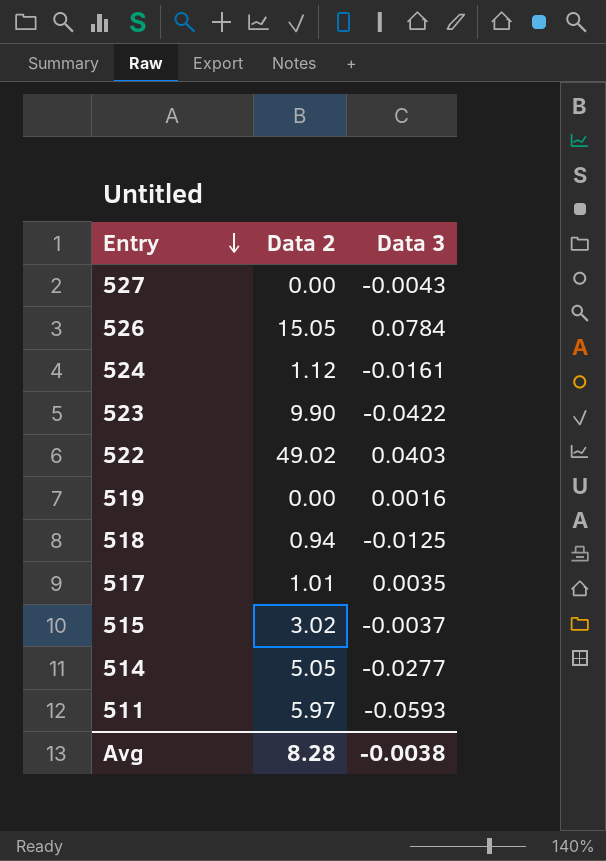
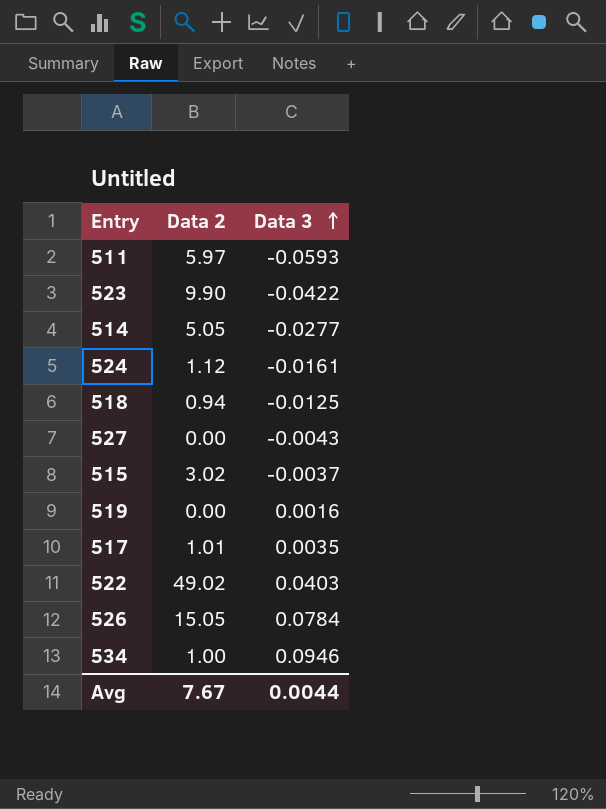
row order: Entry descending -> Data 3 ascending
row 534: none -> 1.00 | 0.0946
Avg | Data 2: 8.28 -> 7.67
Avg | Data 3: -0.0038 -> 0.0044

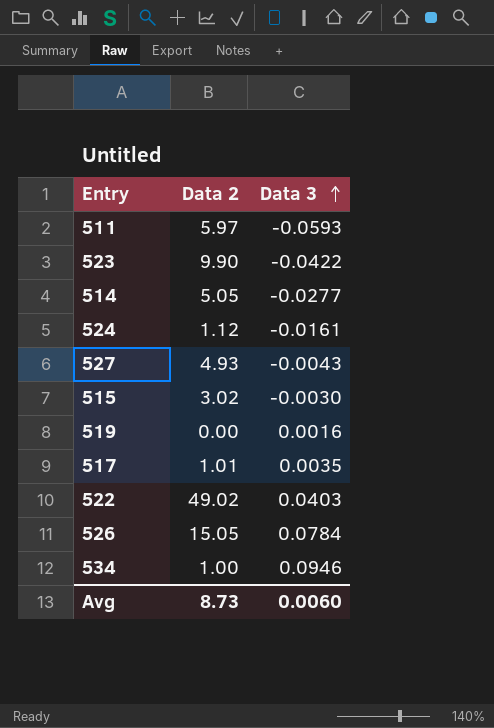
row 518: 0.94 | -0.0125 -> none
527 | Data 2: 0.00 -> 4.93
515 | Data 3: -0.0037 -> -0.0030
Avg | Data 2: 7.67 -> 8.73
Avg | Data 3: 0.0044 -> 0.0060

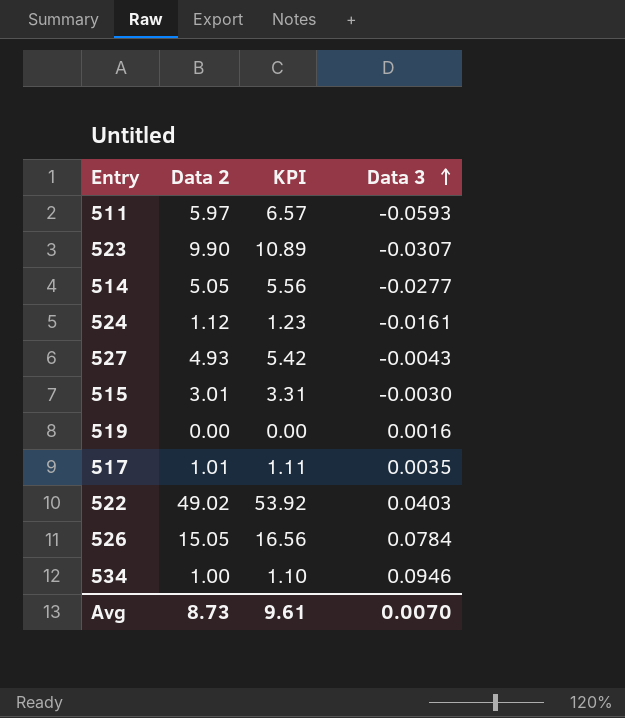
column KPI | formula: none -> [Data 2] * 1.1
523 | Data 3: -0.0422 -> -0.0307
515 | Data 2: 3.02 -> 3.01
Avg | Data 3: 0.0060 -> 0.0070

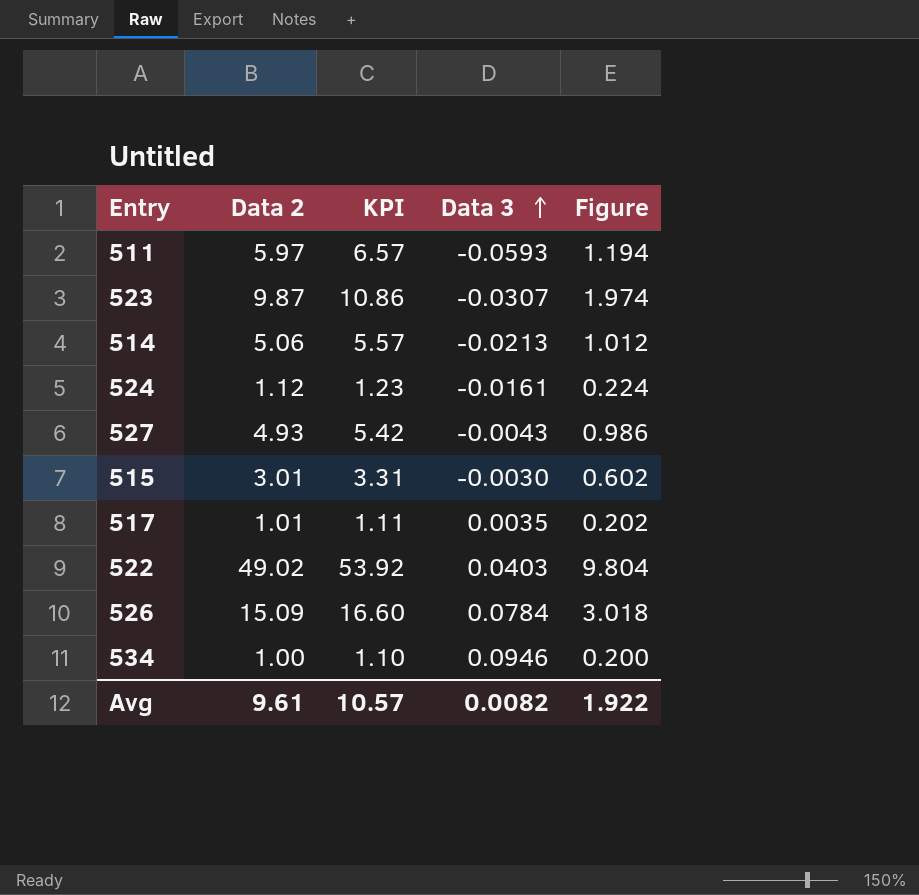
column Figure | formula: none -> [Data 2] * 0.2
row 519: 0.00 | 0.00 | 0.0016 -> none
523 | Data 2: 9.90 -> 9.87
523 | KPI: 10.89 -> 10.86
514 | Data 2: 5.05 -> 5.06
514 | KPI: 5.56 -> 5.57
514 | Data 3: -0.0277 -> -0.0213
526 | Data 2: 15.05 -> 15.09
526 | KPI: 16.56 -> 16.60
Avg | Data 2: 8.73 -> 9.61
Avg | KPI: 9.61 -> 10.57
Avg | Data 3: 0.0070 -> 0.0082

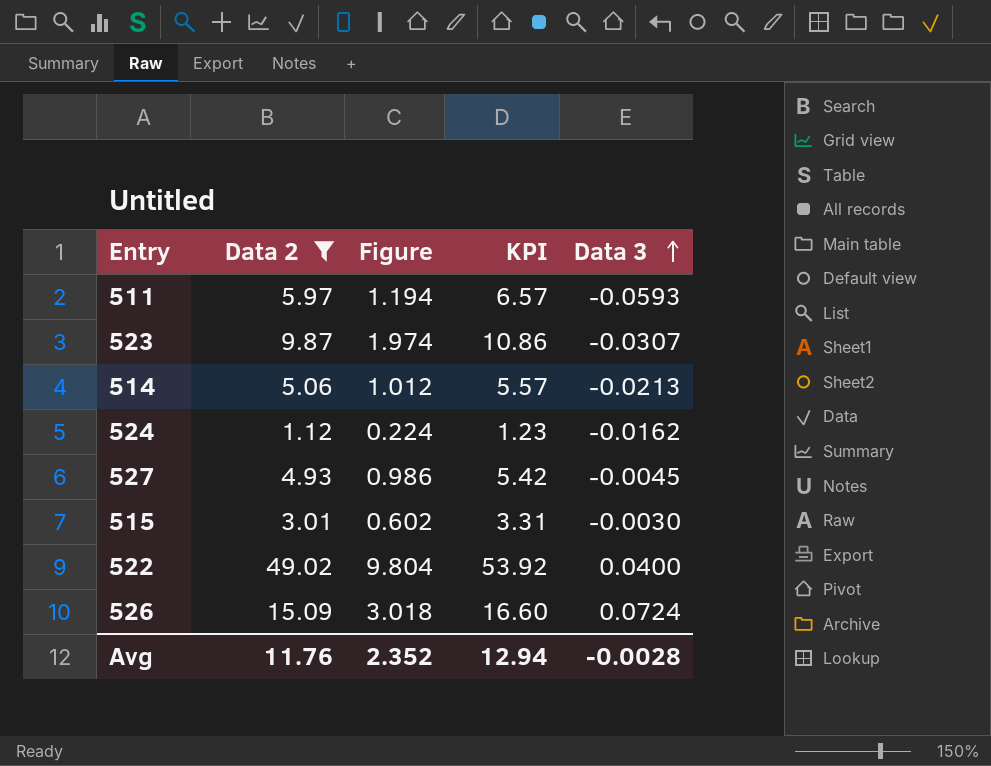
filter: none -> Data 2 >= 1.12
column Figure | position: 5 -> 3
524 | Data 3: -0.0161 -> -0.0162
527 | Data 3: -0.0043 -> -0.0045
522 | Data 3: 0.0403 -> 0.0400
526 | Data 3: 0.0784 -> 0.0724
Avg | Data 2: 9.61 -> 11.76
Avg | Figure: 1.922 -> 2.352
Avg | KPI: 10.57 -> 12.94
Avg | Data 3: 0.0082 -> -0.0028

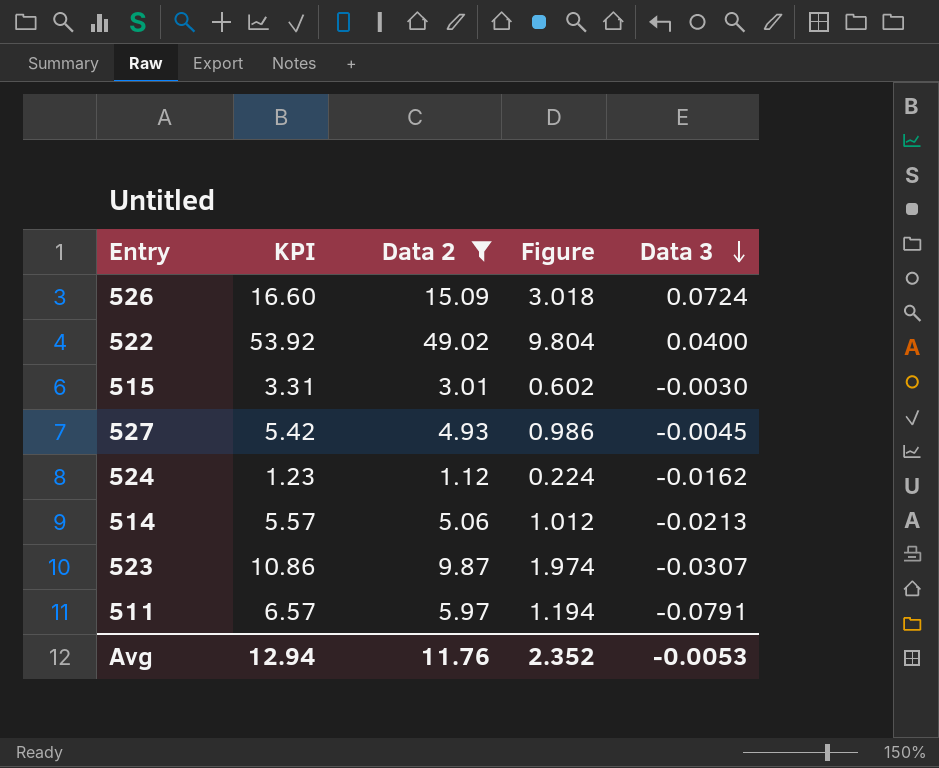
row order: Data 3 ascending -> Data 3 descending
column KPI | position: 4 -> 2
511 | Data 3: -0.0593 -> -0.0791
Avg | Data 3: -0.0028 -> -0.0053

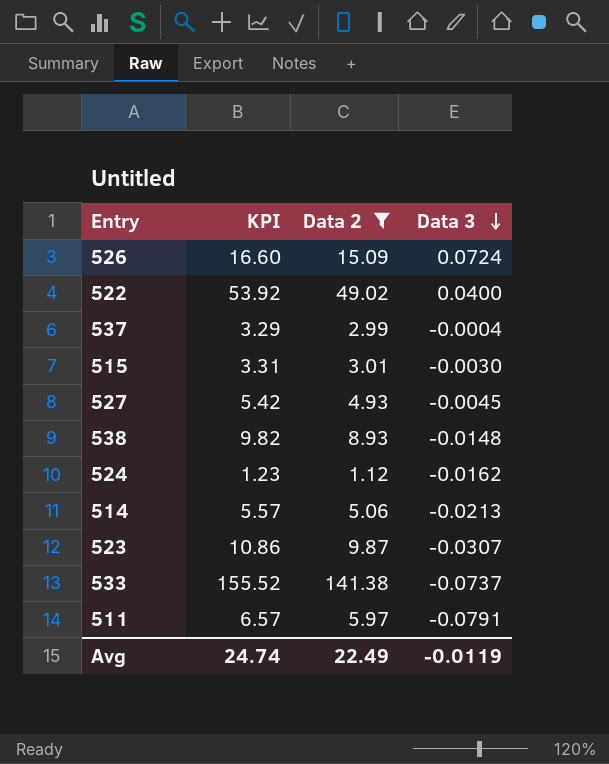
column Figure | formula: [Data 2] * 0.2 -> none
row 537: none -> 3.29 | 2.99 | -0.0004
row 538: none -> 9.82 | 8.93 | -0.0148
row 533: none -> 155.52 | 141.38 | -0.0737
Avg | KPI: 12.94 -> 24.74
Avg | Data 2: 11.76 -> 22.49
Avg | Data 3: -0.0053 -> -0.0119

